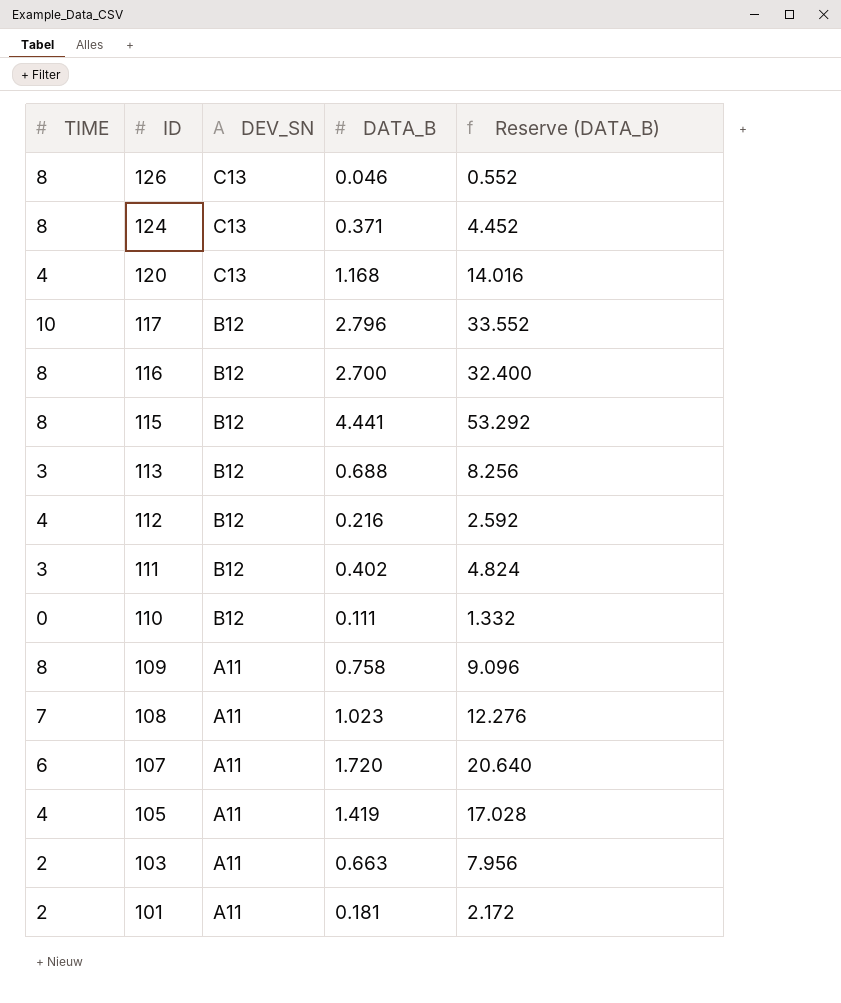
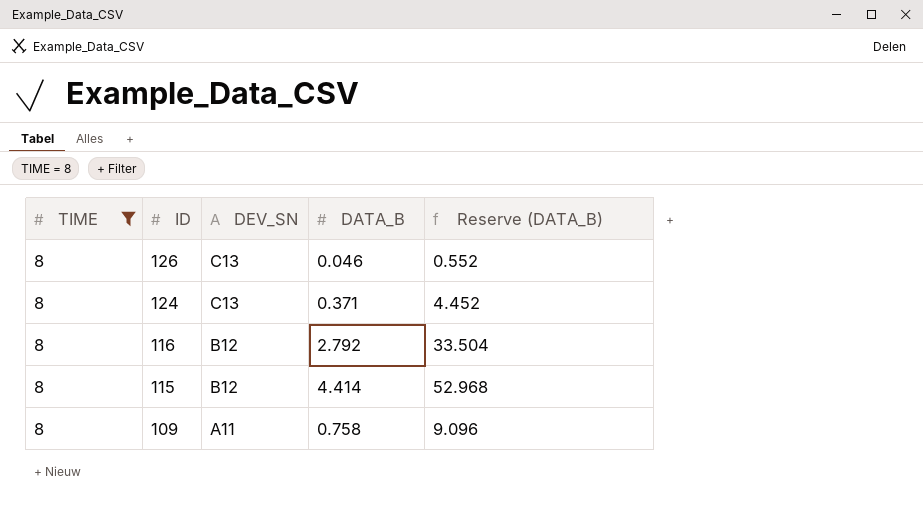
filter: none -> TIME = 8
116 | DATA_B: 2.700 -> 2.792
116 | Reserve (DATA_B): 32.400 -> 33.504
115 | DATA_B: 4.441 -> 4.414
115 | Reserve (DATA_B): 53.292 -> 52.968

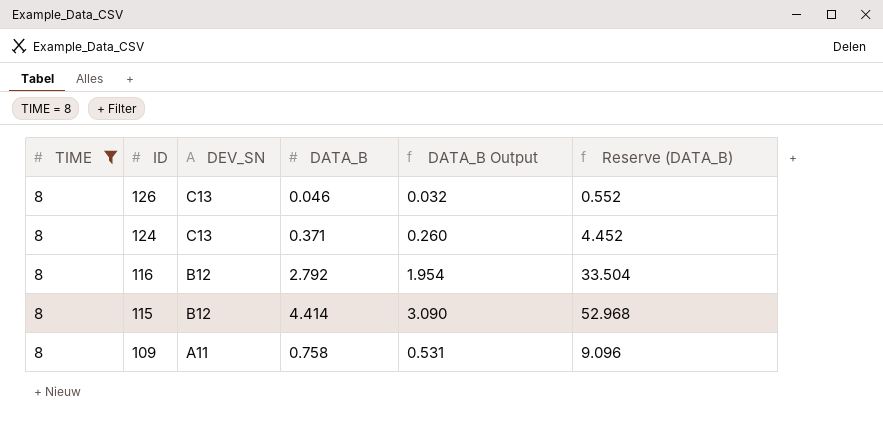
column DATA_B Output | formula: none -> [DATA_B] * 0.7

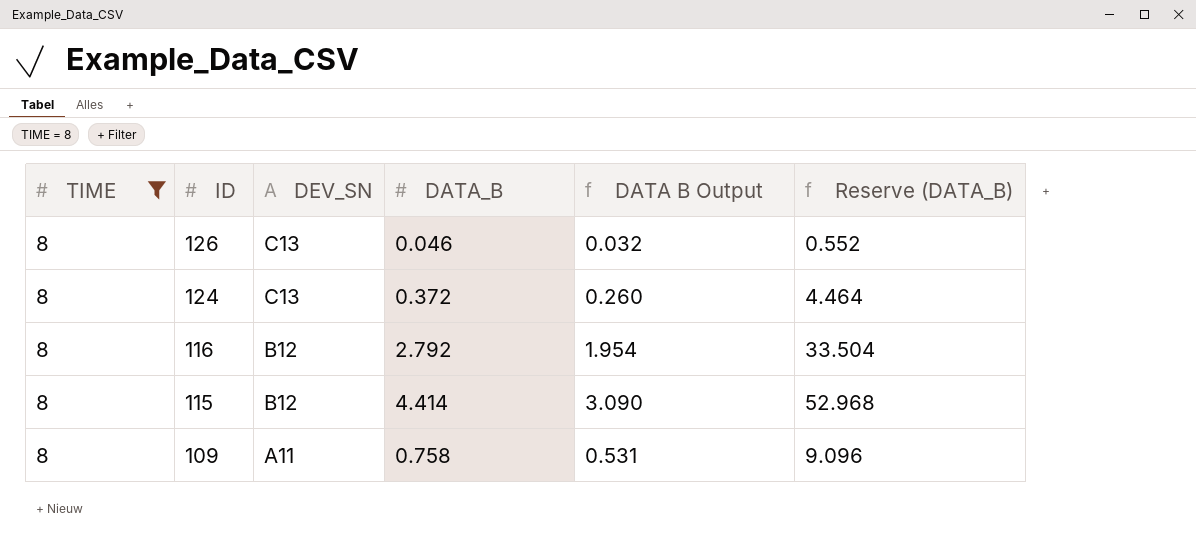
column name: DATA_B Output -> DATA B Output
124 | DATA_B: 0.371 -> 0.372
124 | Reserve (DATA_B): 4.452 -> 4.464

